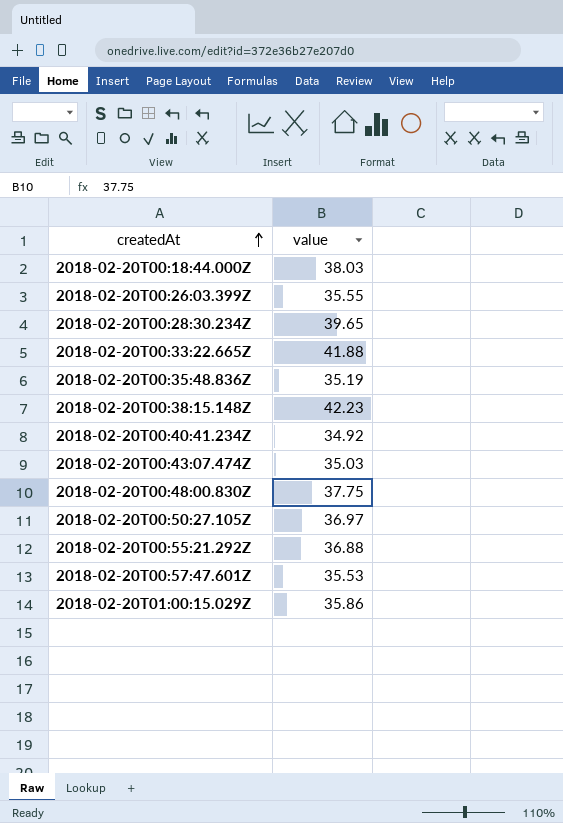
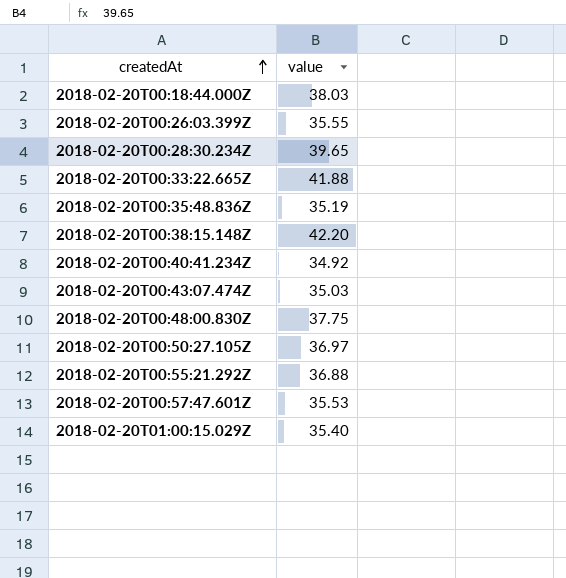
2018-02-20T00:38:15.148Z | value: 42.23 -> 42.20
2018-02-20T01:00:15.029Z | value: 35.86 -> 35.40

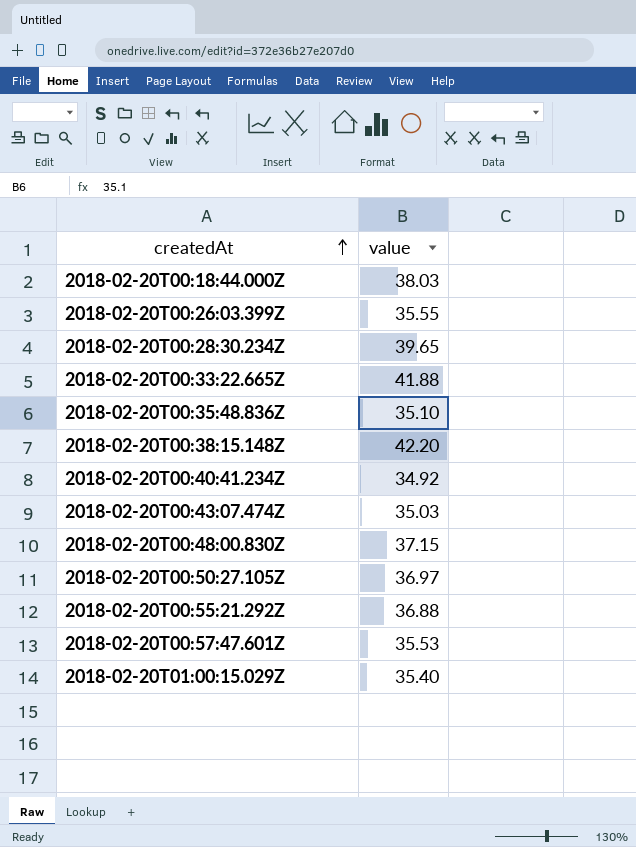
2018-02-20T00:35:48.836Z | value: 35.19 -> 35.10
2018-02-20T00:48:00.830Z | value: 37.75 -> 37.15

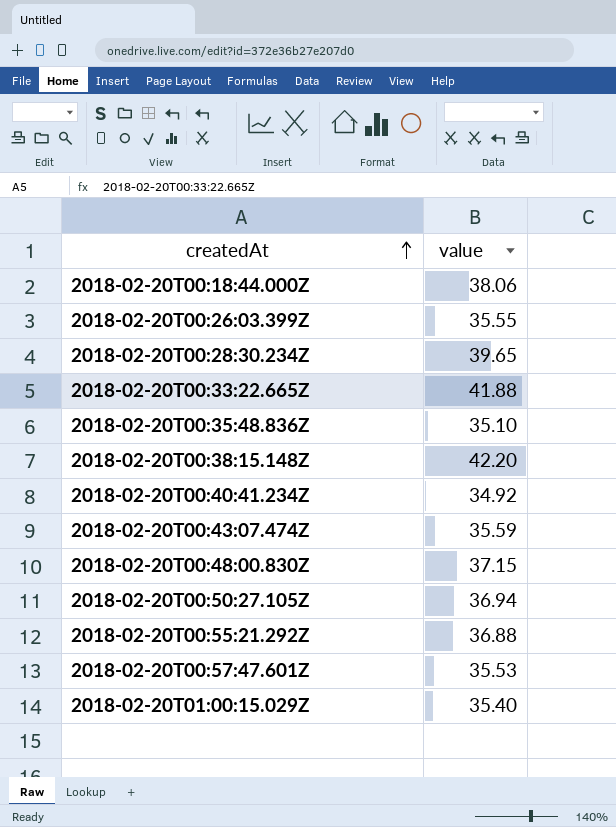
2018-02-20T00:18:44.000Z | value: 38.03 -> 38.06
2018-02-20T00:43:07.474Z | value: 35.03 -> 35.59
2018-02-20T00:50:27.105Z | value: 36.97 -> 36.94

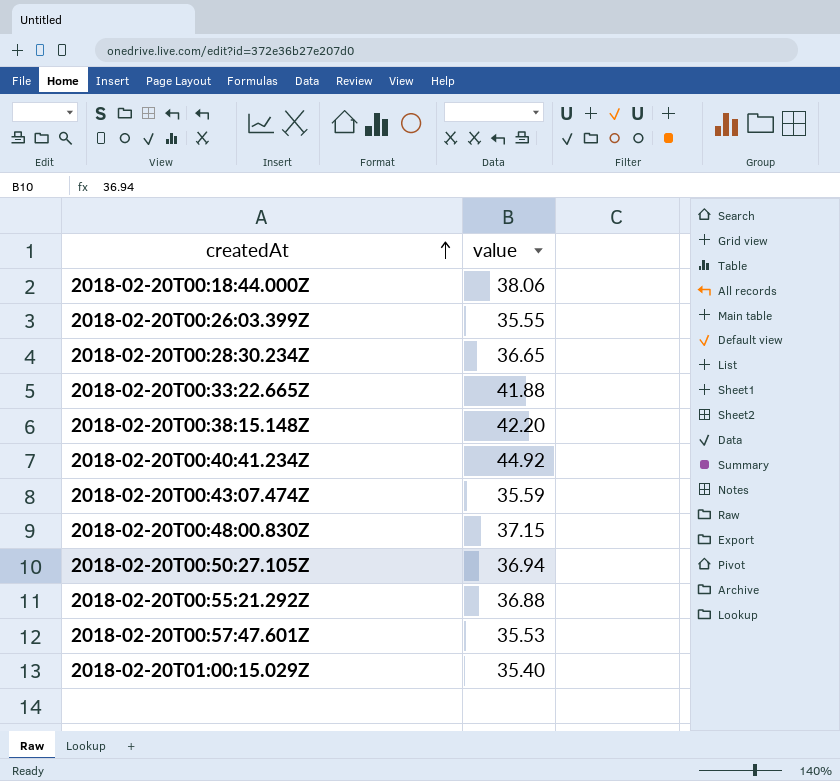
row 2018-02-20T00:35:48.836Z: 35.10 -> none
2018-02-20T00:28:30.234Z | value: 39.65 -> 36.65
2018-02-20T00:40:41.234Z | value: 34.92 -> 44.92

